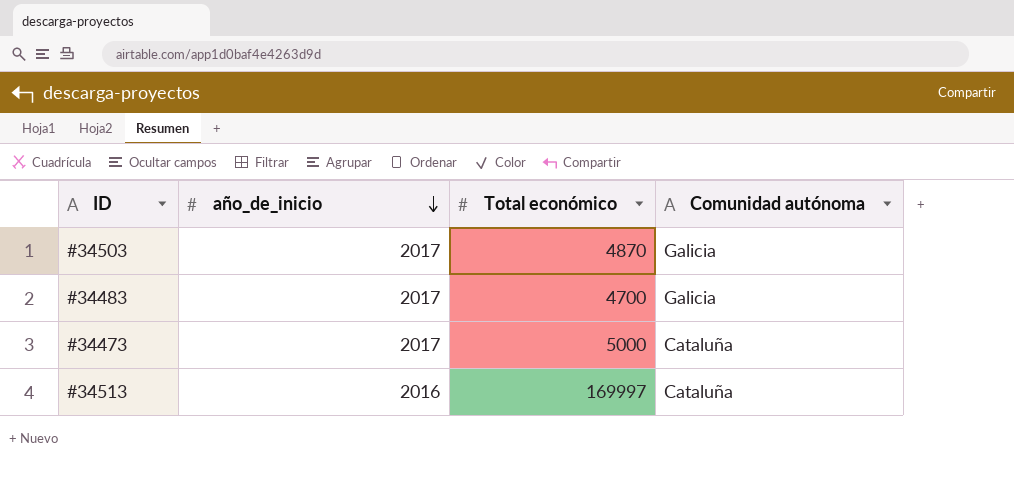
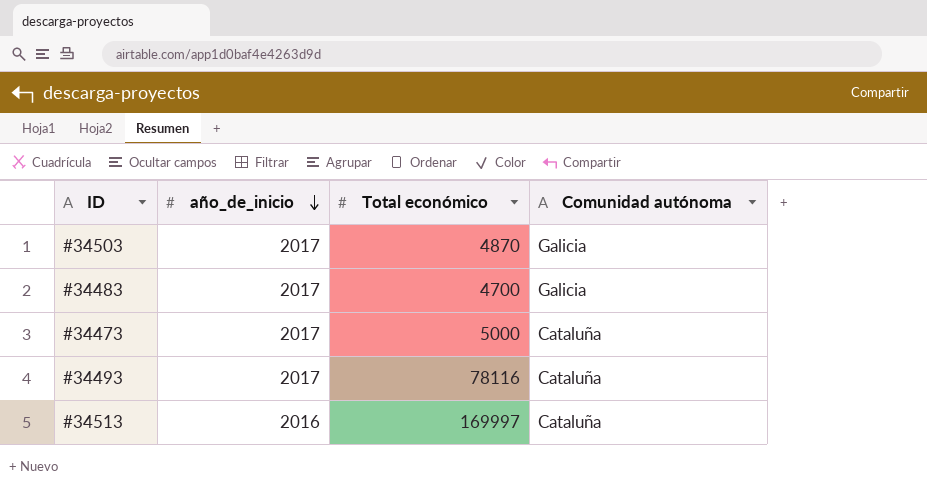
row #34493: none -> 2017 | 78116 | Cataluña

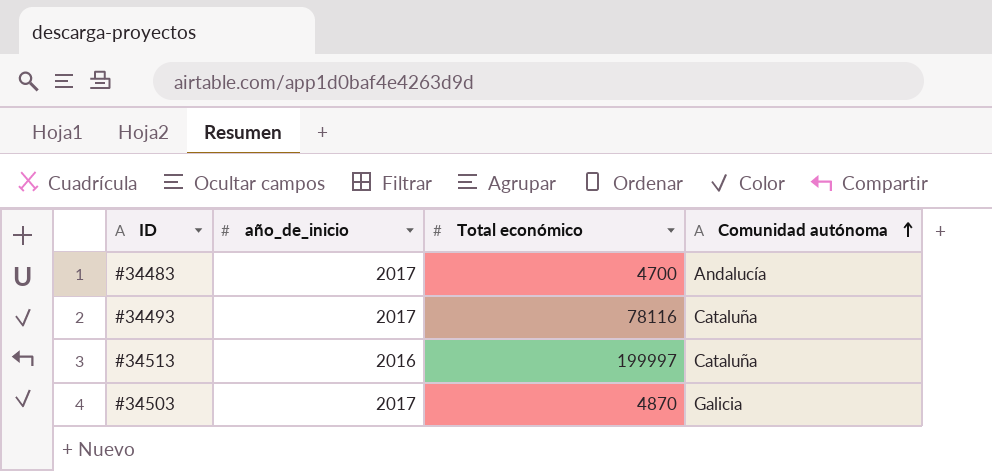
row order: año_de_inicio descending -> Comunidad autónoma ascending
row #34473: 2017 | 5000 | Cataluña -> none
#34483 | Comunidad autónoma: Galicia -> Andalucía
#34513 | Total económico: 169997 -> 199997

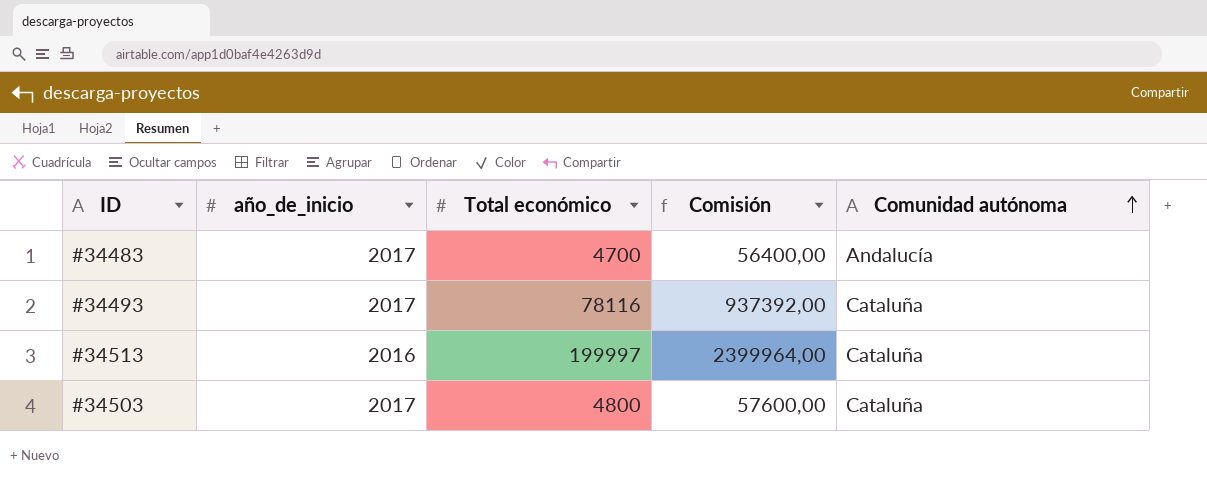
column Comisión | formula: none -> [Total económico] * 12
#34503 | Total económico: 4870 -> 4800
#34503 | Comunidad autónoma: Galicia -> Cataluña

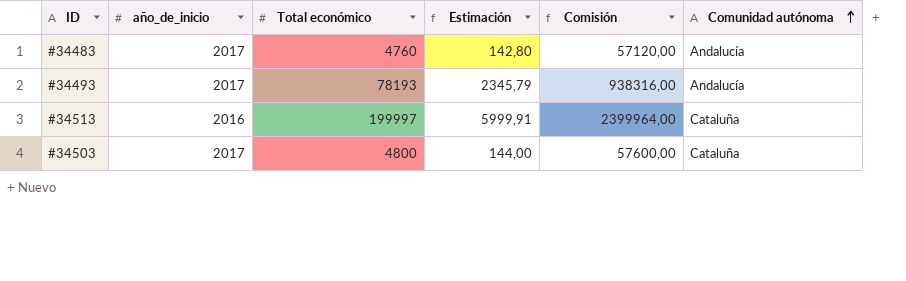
column Estimación | formula: none -> [Total económico] * 0,03
#34483 | Total económico: 4700 -> 4760
#34483 | Comisión: 56400,00 -> 57120,00
#34493 | Total económico: 78116 -> 78193
#34493 | Comisión: 937392,00 -> 938316,00
#34493 | Comunidad autónoma: Cataluña -> Andalucía

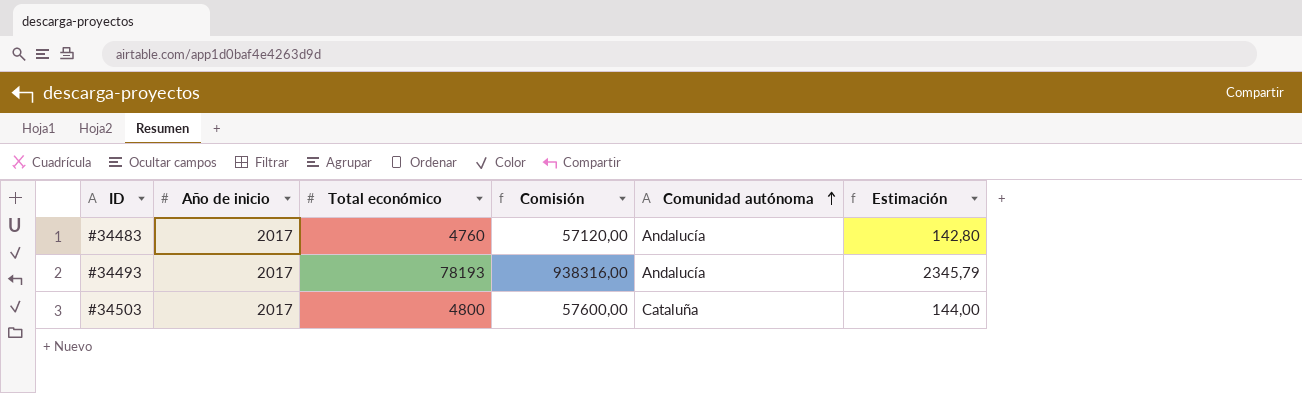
column name: año_de_inicio -> Año de inicio
column Estimación | position: 4 -> 6
row #34513: 2016 | 199997 | 5999,91 | 2399964,00 | Cataluña -> none

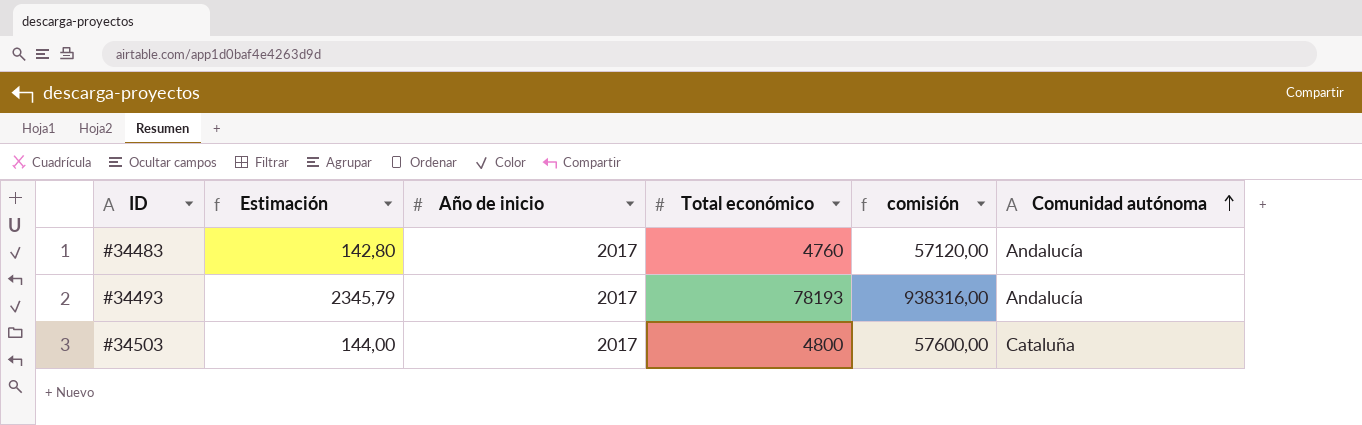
column Estimación | position: 6 -> 2
column name: Comisión -> comisión

